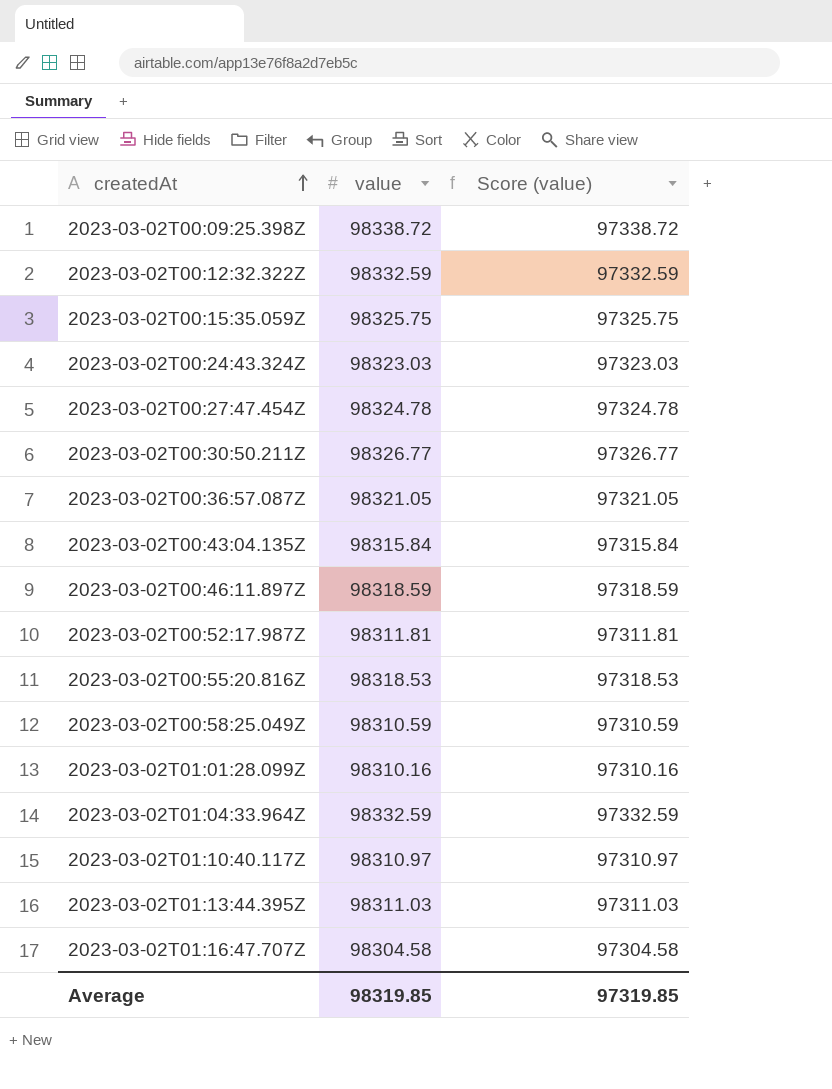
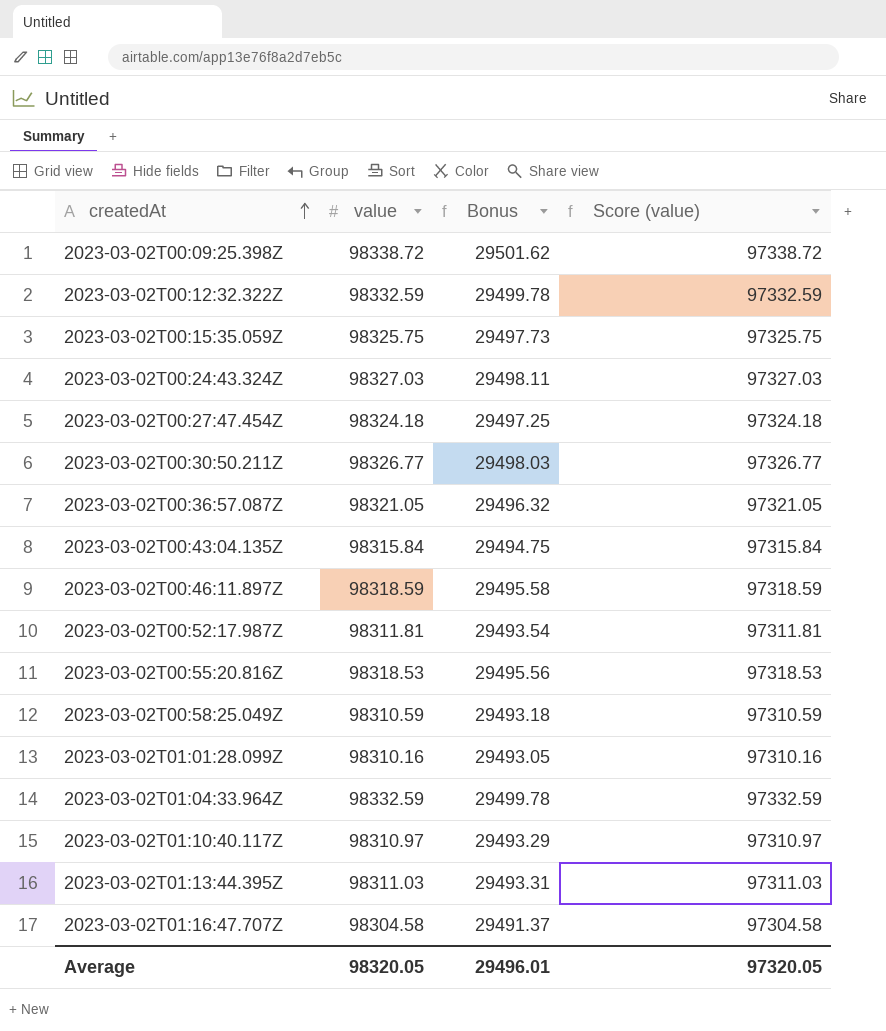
column Bonus | formula: none -> [value] * 0.3
2023-03-02T00:24:43.324Z | value: 98323.03 -> 98327.03
2023-03-02T00:24:43.324Z | Score (value): 97323.03 -> 97327.03
2023-03-02T00:27:47.454Z | value: 98324.78 -> 98324.18
2023-03-02T00:27:47.454Z | Score (value): 97324.78 -> 97324.18
Average | value: 98319.85 -> 98320.05
Average | Score (value): 97319.85 -> 97320.05

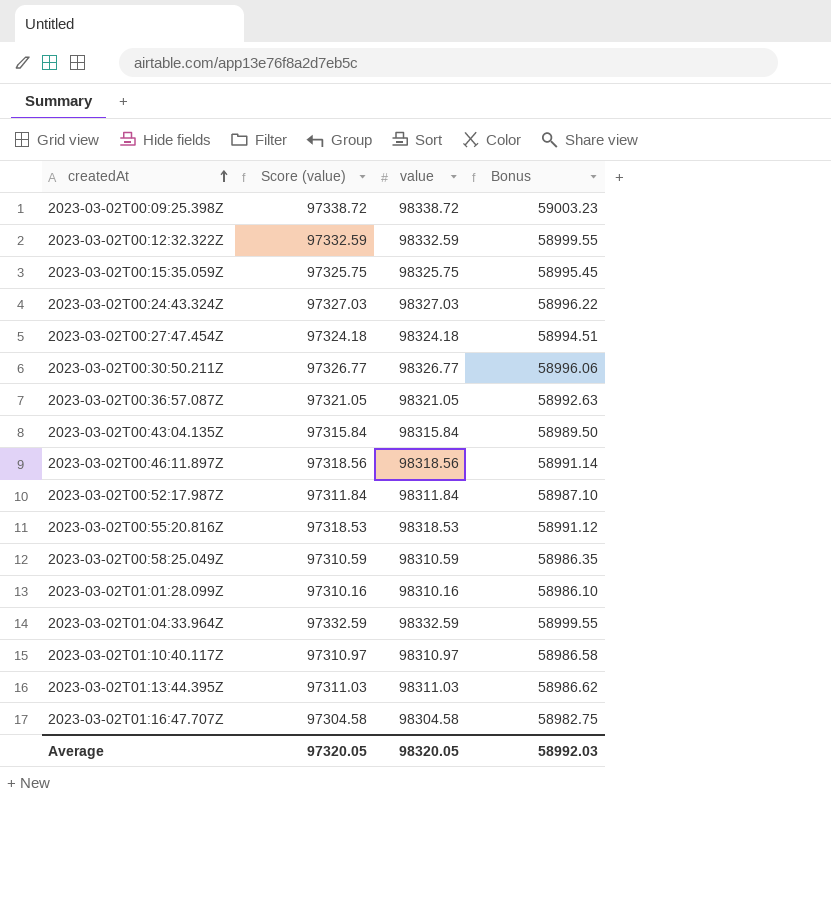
column Score (value) | position: 4 -> 2
column Bonus | formula: [value] * 0.3 -> [value] * 0.6
2023-03-02T00:46:11.897Z | Score (value): 97318.59 -> 97318.56
2023-03-02T00:46:11.897Z | value: 98318.59 -> 98318.56
2023-03-02T00:52:17.987Z | Score (value): 97311.81 -> 97311.84
2023-03-02T00:52:17.987Z | value: 98311.81 -> 98311.84
Average | Bonus: 29496.01 -> 58992.03

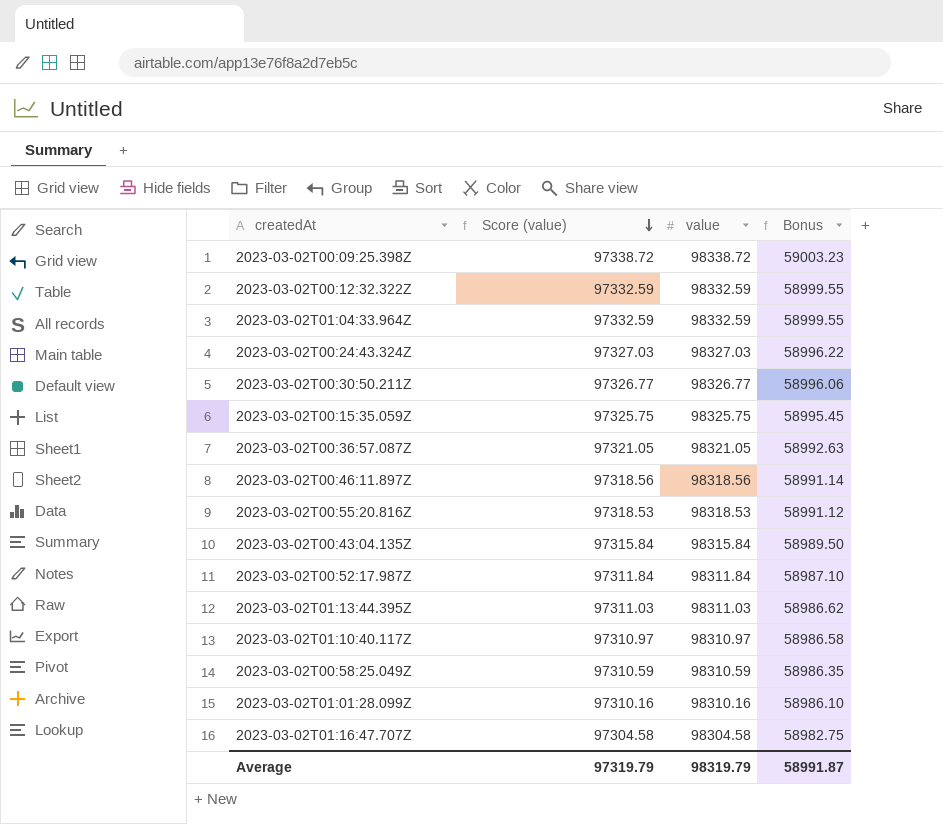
row order: createdAt ascending -> Score (value) descending
row 2023-03-02T00:27:47.454Z: 97324.18 | 98324.18 | 58994.51 -> none
Average | Score (value): 97320.05 -> 97319.79
Average | value: 98320.05 -> 98319.79
Average | Bonus: 58992.03 -> 58991.87

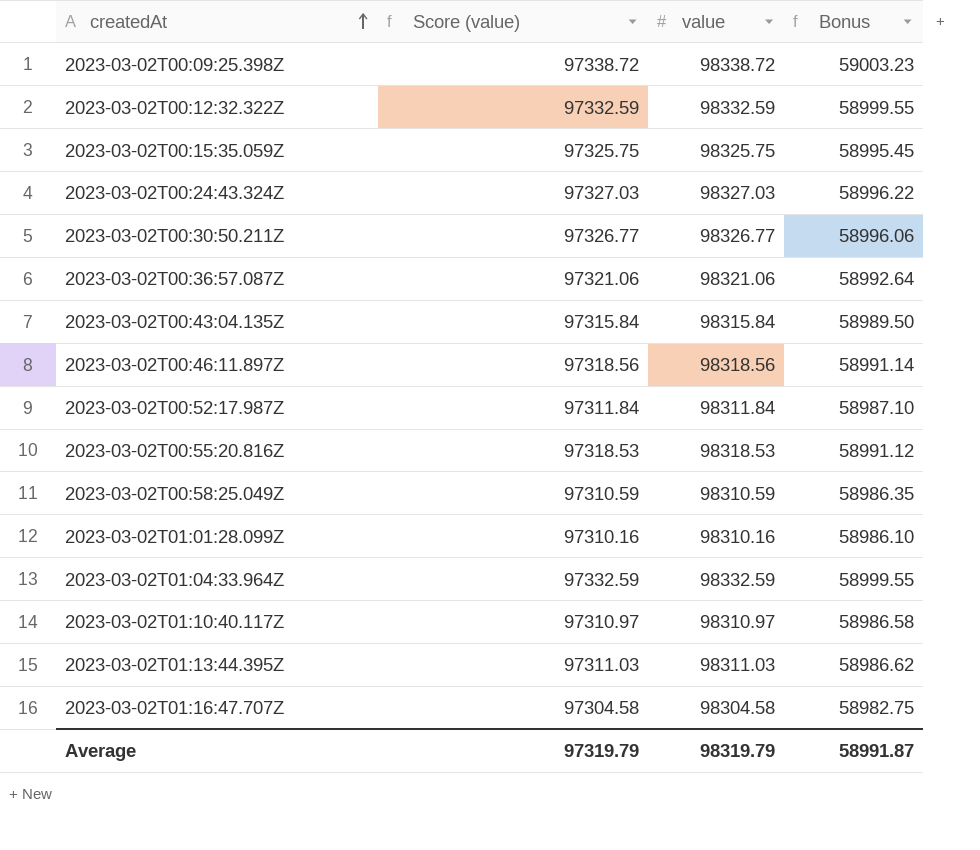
row order: Score (value) descending -> createdAt ascending
2023-03-02T00:36:57.087Z | Score (value): 97321.05 -> 97321.06
2023-03-02T00:36:57.087Z | value: 98321.05 -> 98321.06
2023-03-02T00:36:57.087Z | Bonus: 58992.63 -> 58992.64

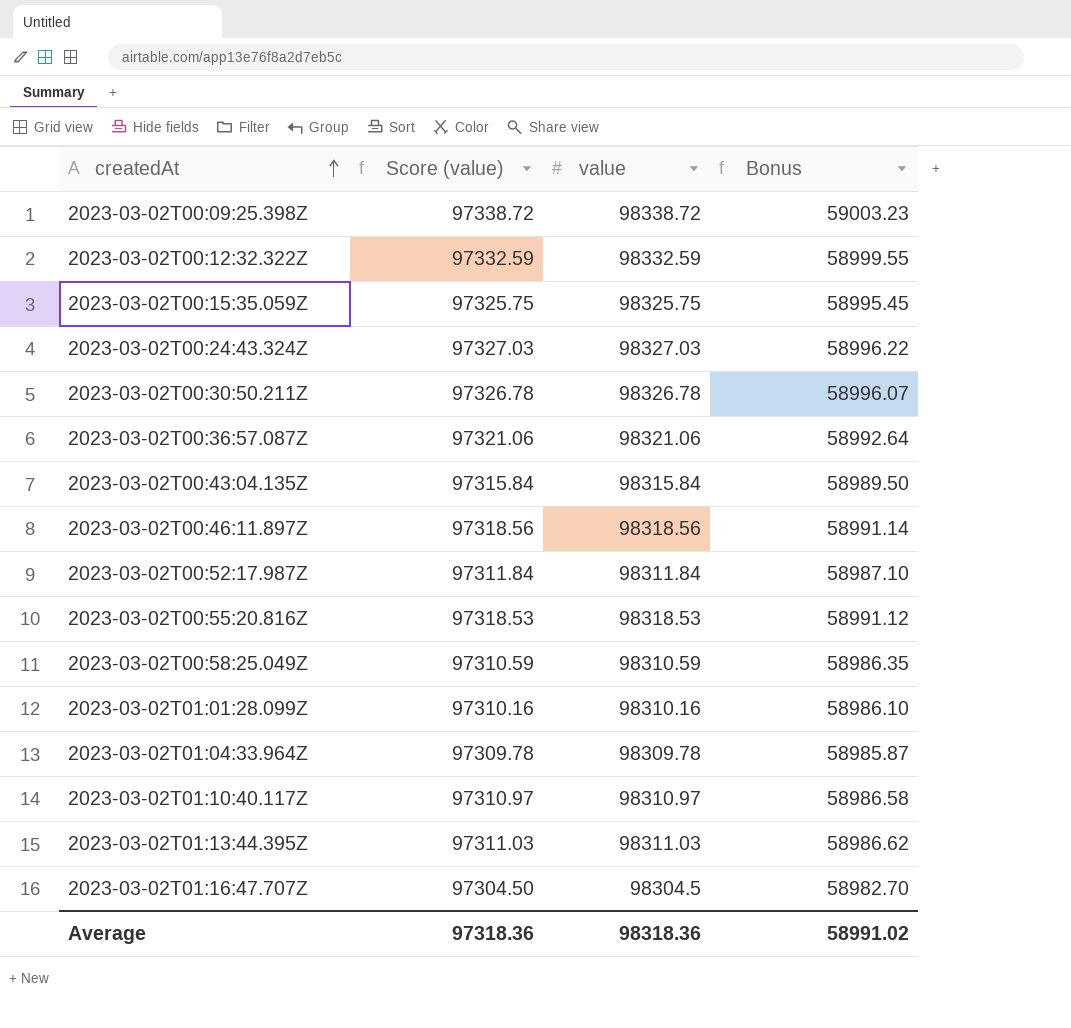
2023-03-02T00:30:50.211Z | Score (value): 97326.77 -> 97326.78
2023-03-02T00:30:50.211Z | value: 98326.77 -> 98326.78
2023-03-02T00:30:50.211Z | Bonus: 58996.06 -> 58996.07
2023-03-02T01:04:33.964Z | Score (value): 97332.59 -> 97309.78
2023-03-02T01:04:33.964Z | value: 98332.59 -> 98309.78
2023-03-02T01:04:33.964Z | Bonus: 58999.55 -> 58985.87
2023-03-02T01:16:47.707Z | Score (value): 97304.58 -> 97304.50
2023-03-02T01:16:47.707Z | value: 98304.58 -> 98304.5
2023-03-02T01:16:47.707Z | Bonus: 58982.75 -> 58982.70
Average | Score (value): 97319.79 -> 97318.36
Average | value: 98319.79 -> 98318.36
Average | Bonus: 58991.87 -> 58991.02

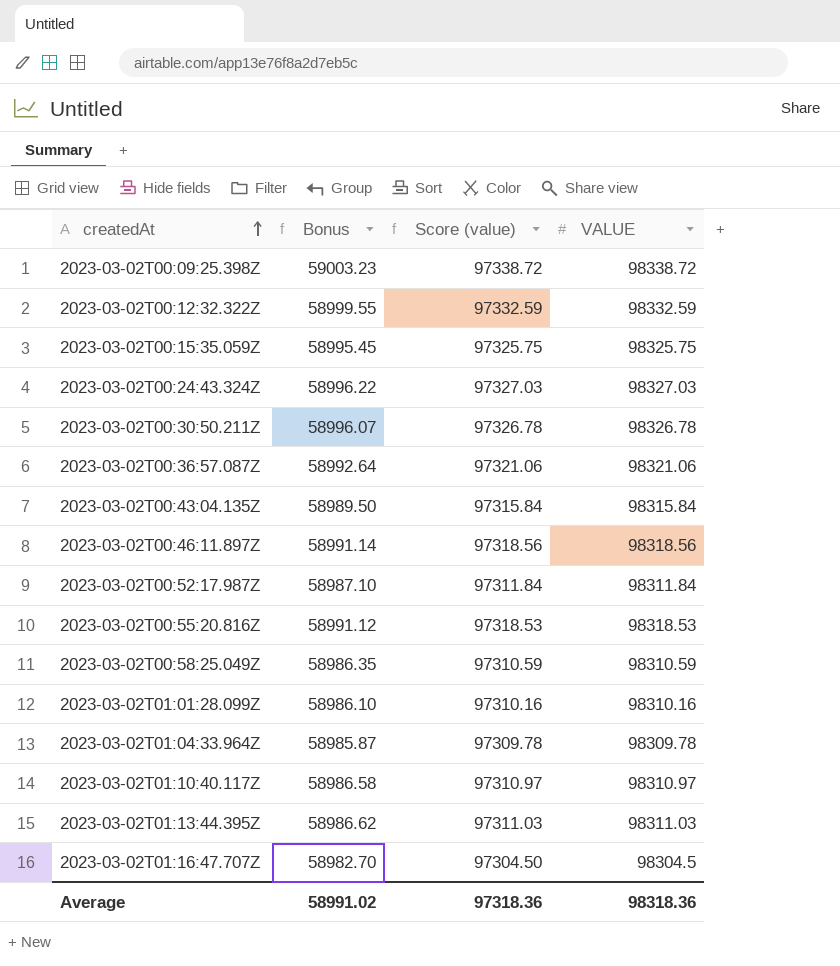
column Bonus | position: 4 -> 2
column name: value -> VALUE

